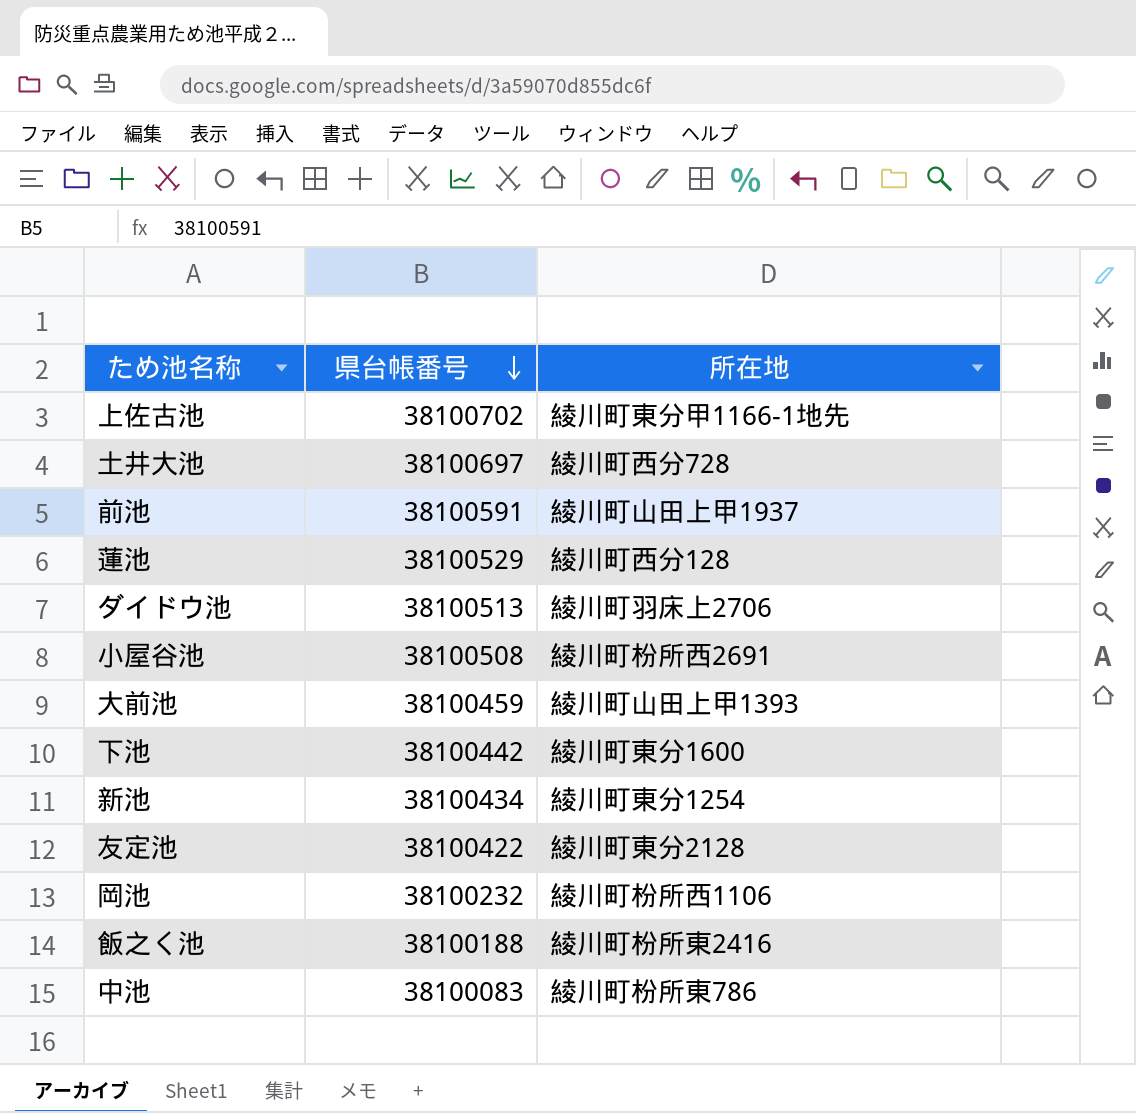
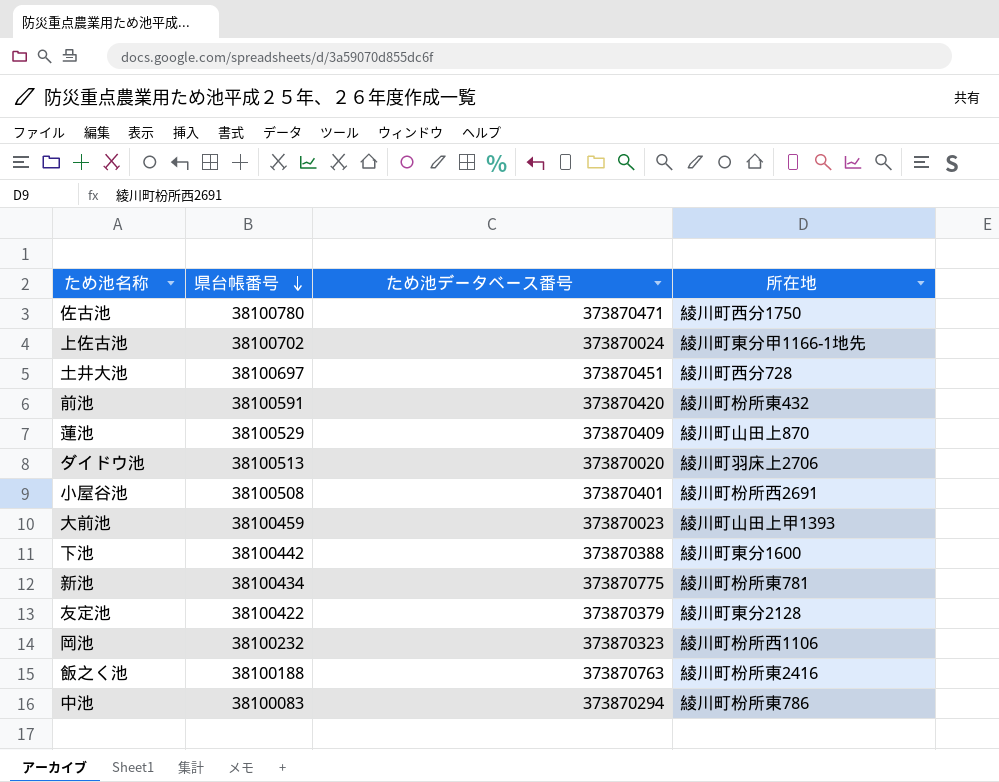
column ため池データベース番号 | position: none -> 3
row 佐古池: none -> 38100780 | 373870471 | 綾川町西分1750
前池 | 所在地: 綾川町山田上甲1937 -> 綾川町枌所東432
蓮池 | 所在地: 綾川町西分128 -> 綾川町山田上870
新池 | 所在地: 綾川町東分1254 -> 綾川町枌所東781

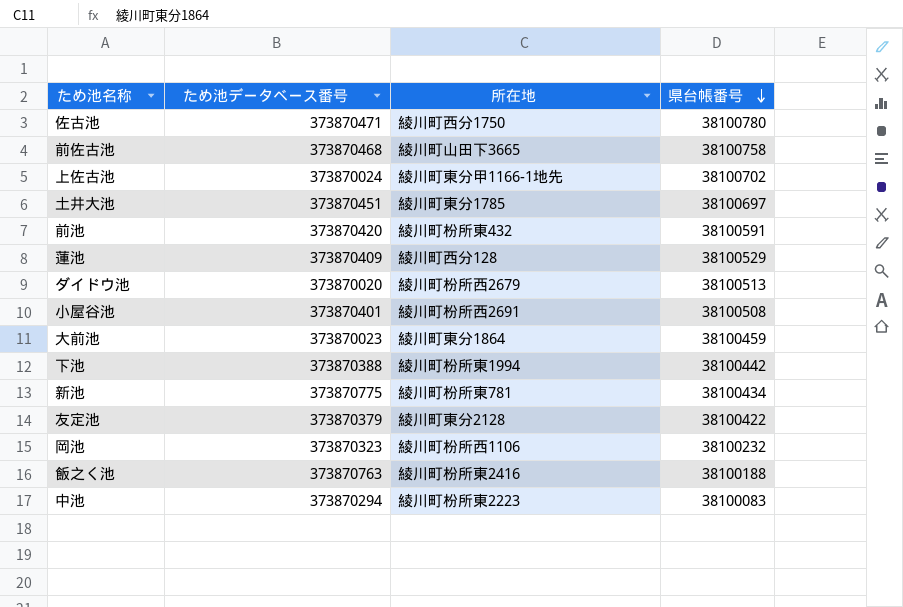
column 県台帳番号 | position: 2 -> 4
row 前佐古池: none -> 373870468 | 綾川町山田下3665 | 38100758
土井大池 | 所在地: 綾川町西分728 -> 綾川町東分1785
蓮池 | 所在地: 綾川町山田上870 -> 綾川町西分128
ダイドウ池 | 所在地: 綾川町羽床上2706 -> 綾川町枌所西2679
大前池 | 所在地: 綾川町山田上甲1393 -> 綾川町東分1864
下池 | 所在地: 綾川町東分1600 -> 綾川町枌所東1994
中池 | 所在地: 綾川町枌所東786 -> 綾川町枌所東2223

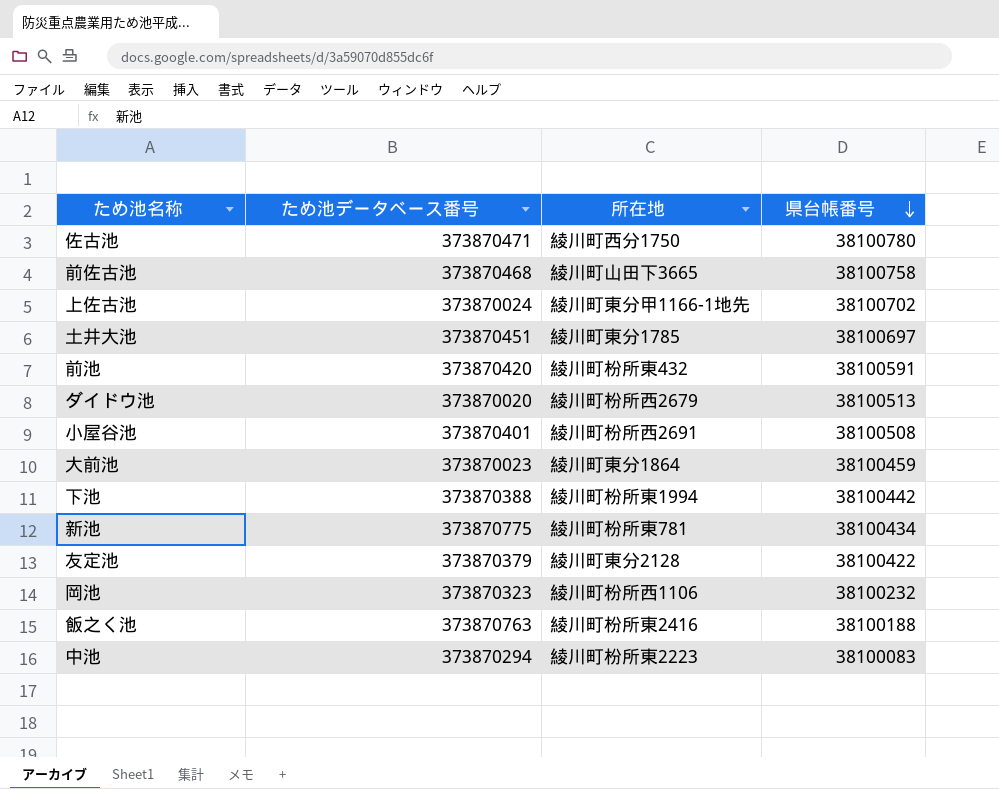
row 蓮池: 373870409 | 綾川町西分128 | 38100529 -> none

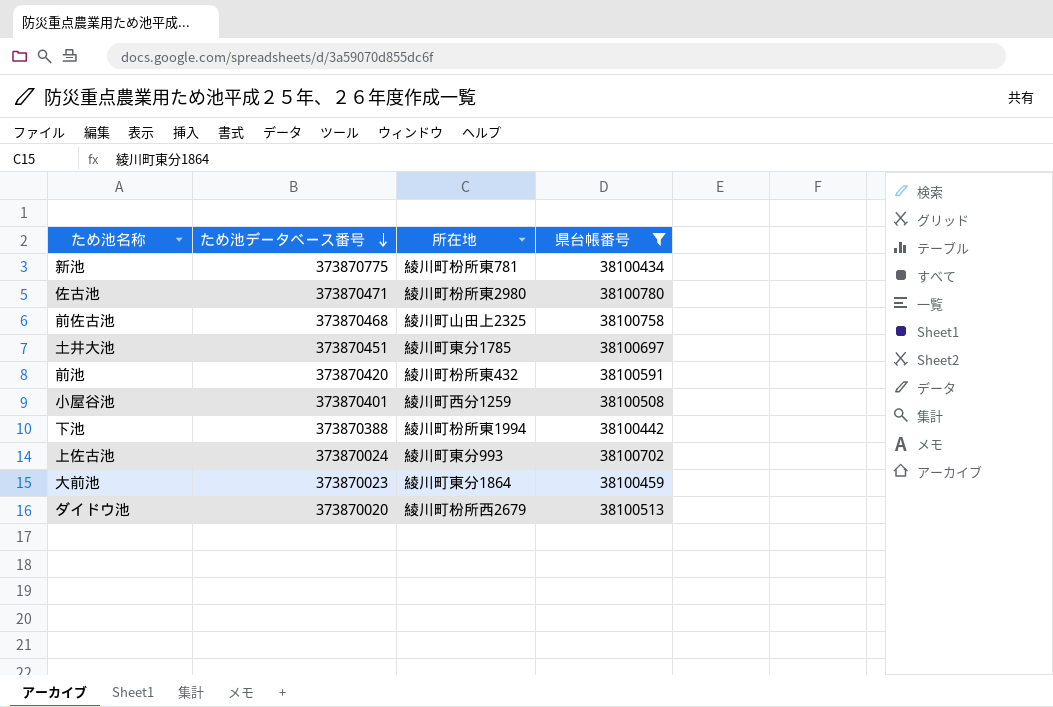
filter: none -> 県台帳番号 >= 38100434
row order: 県台帳番号 descending -> ため池データベース番号 descending
佐古池 | 所在地: 綾川町西分1750 -> 綾川町枌所東2980
前佐古池 | 所在地: 綾川町山田下3665 -> 綾川町山田上2325
小屋谷池 | 所在地: 綾川町枌所西2691 -> 綾川町西分1259
上佐古池 | 所在地: 綾川町東分甲1166-1地先 -> 綾川町東分993

